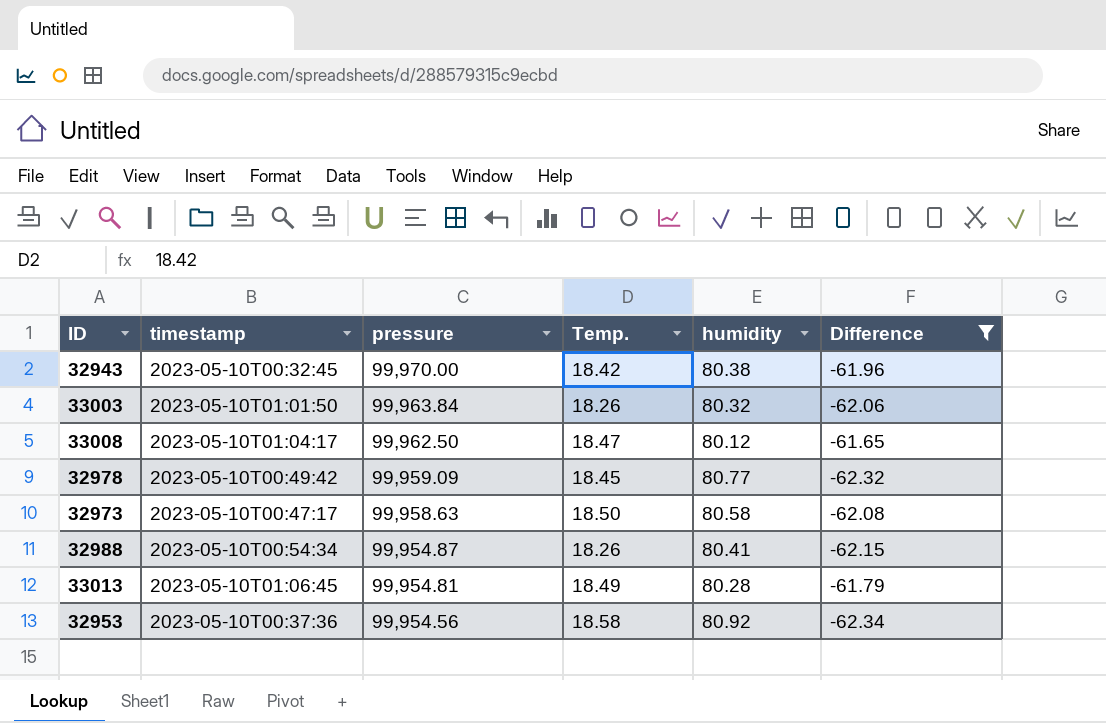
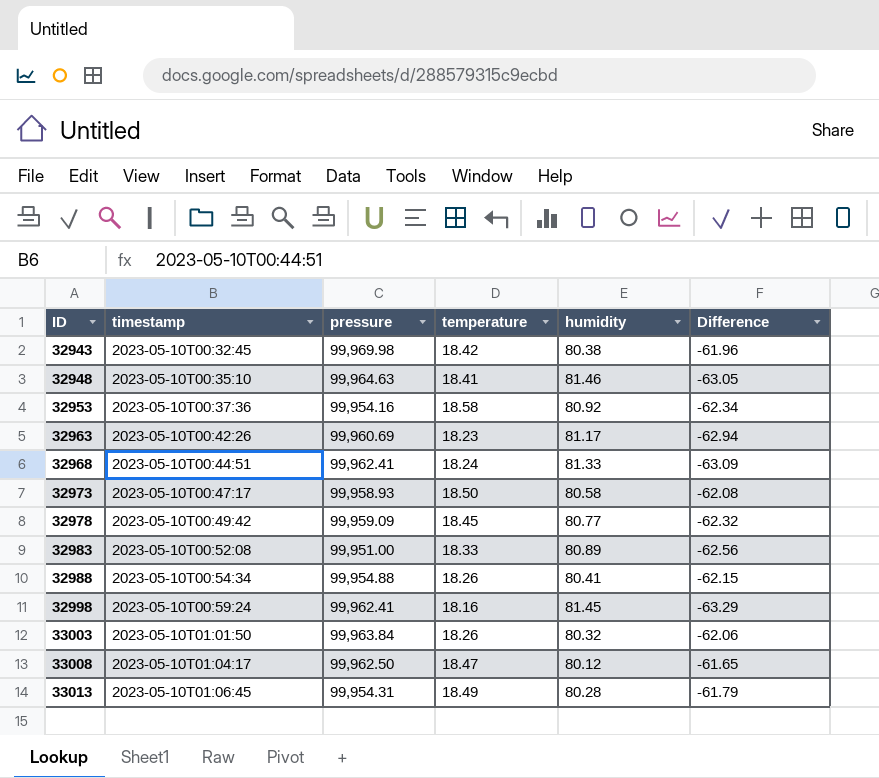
filter: Difference >= -62.34 -> none
row order: pressure descending -> ID ascending
column name: Temp. -> temperature
32943 | pressure: 99,970.00 -> 99,969.98
32953 | pressure: 99,954.56 -> 99,954.16
32973 | pressure: 99,958.63 -> 99,958.93
32988 | pressure: 99,954.87 -> 99,954.88
33013 | pressure: 99,954.81 -> 99,954.31

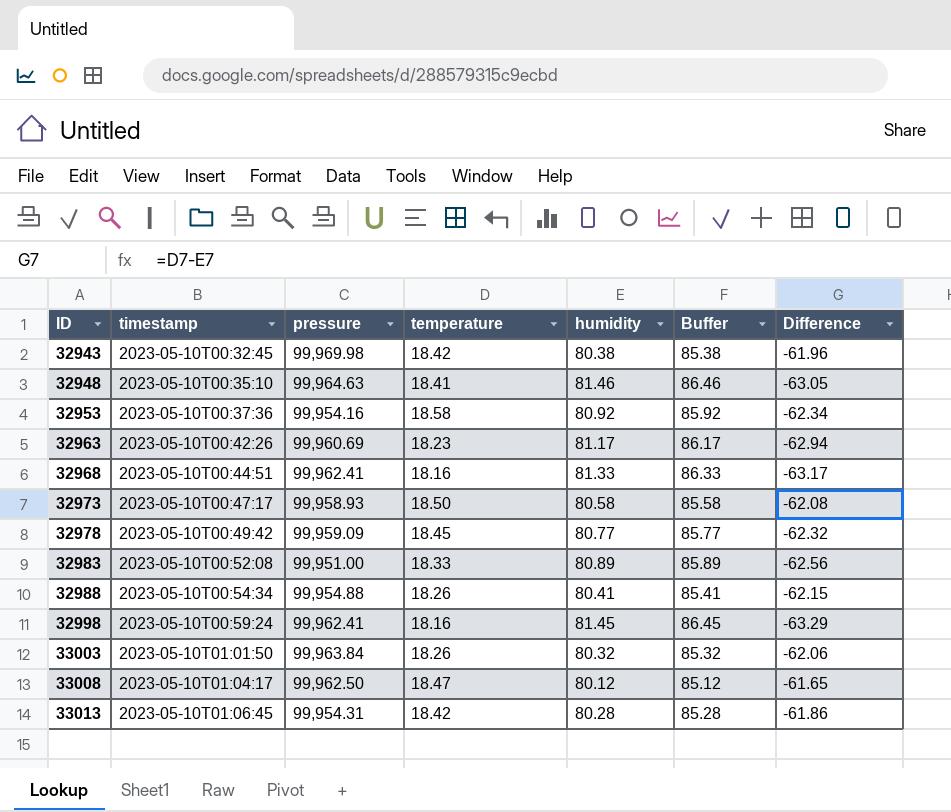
column Buffer | formula: none -> [humidity] + 5
32968 | temperature: 18.24 -> 18.16
32968 | Difference: -63.09 -> -63.17
33013 | temperature: 18.49 -> 18.42
33013 | Difference: -61.79 -> -61.86

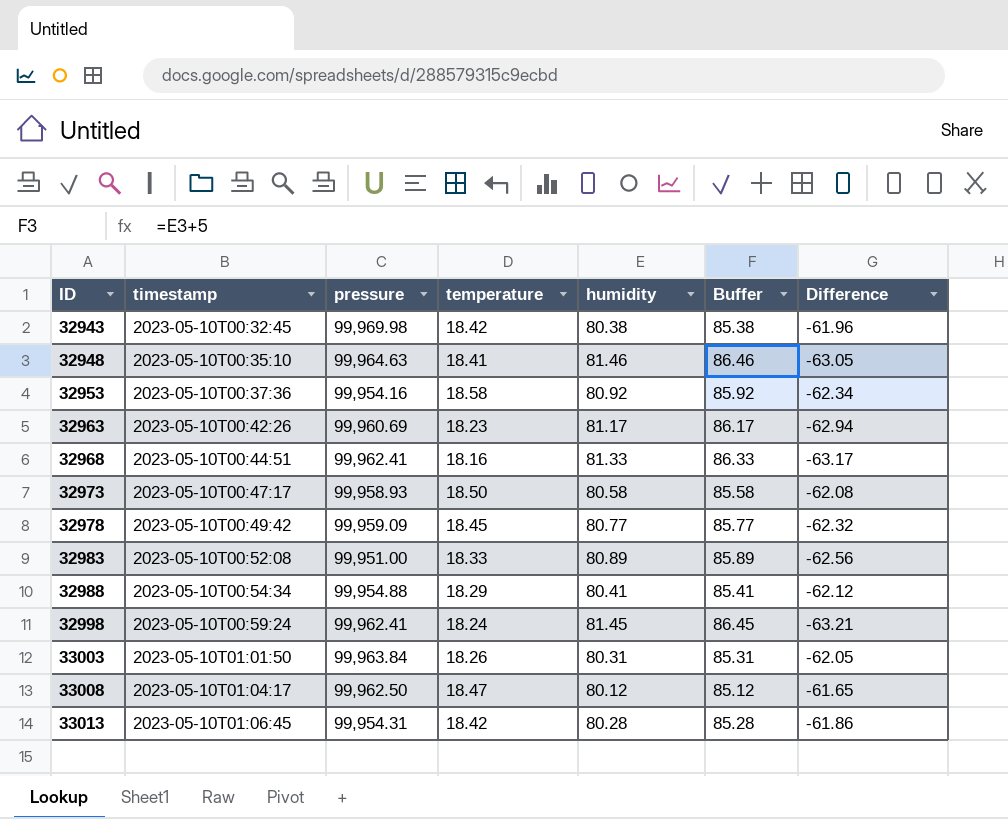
32988 | temperature: 18.26 -> 18.29
32988 | Difference: -62.15 -> -62.12
32998 | temperature: 18.16 -> 18.24
32998 | Difference: -63.29 -> -63.21
33003 | humidity: 80.32 -> 80.31
33003 | Buffer: 85.32 -> 85.31
33003 | Difference: -62.06 -> -62.05

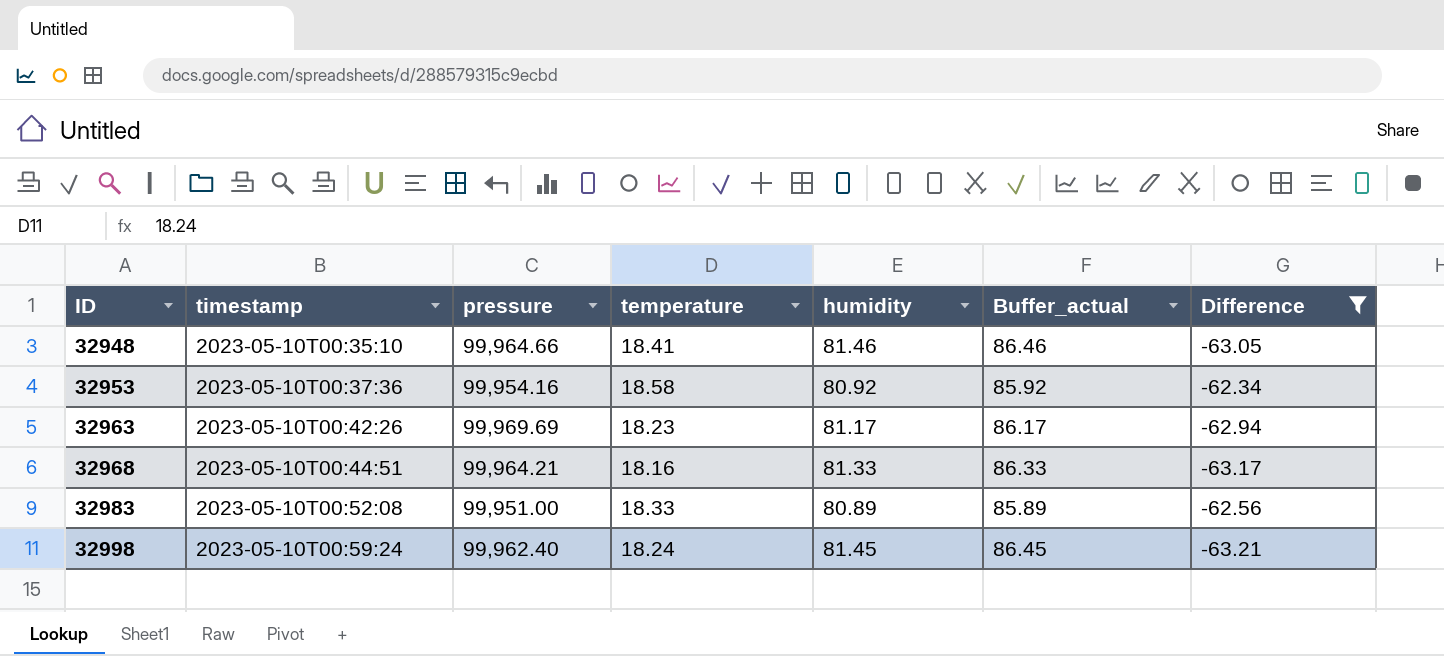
filter: none -> Difference <= -62.34
column name: Buffer -> Buffer_actual
32948 | pressure: 99,964.63 -> 99,964.66
32963 | pressure: 99,960.69 -> 99,969.69
32968 | pressure: 99,962.41 -> 99,964.21
32998 | pressure: 99,962.41 -> 99,962.40

